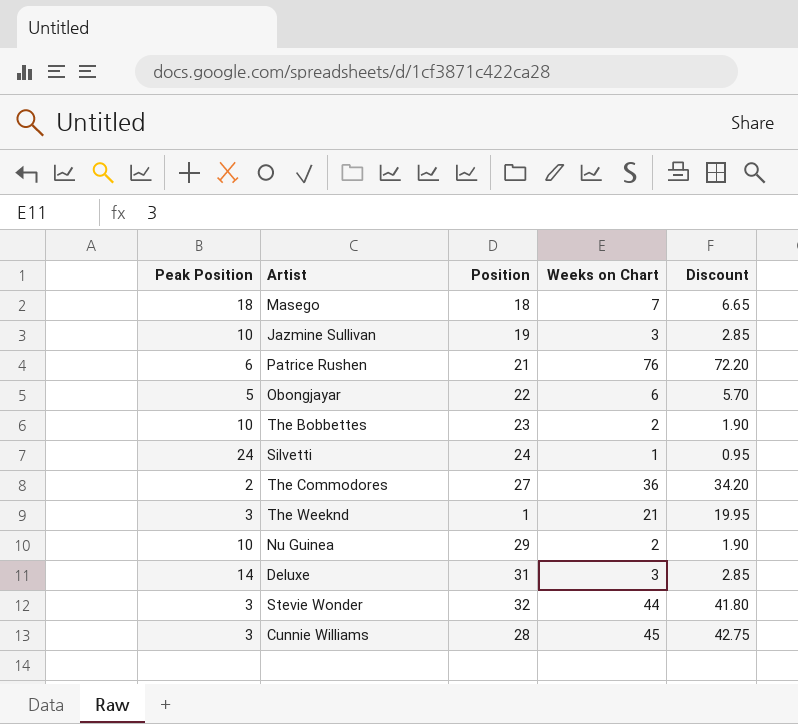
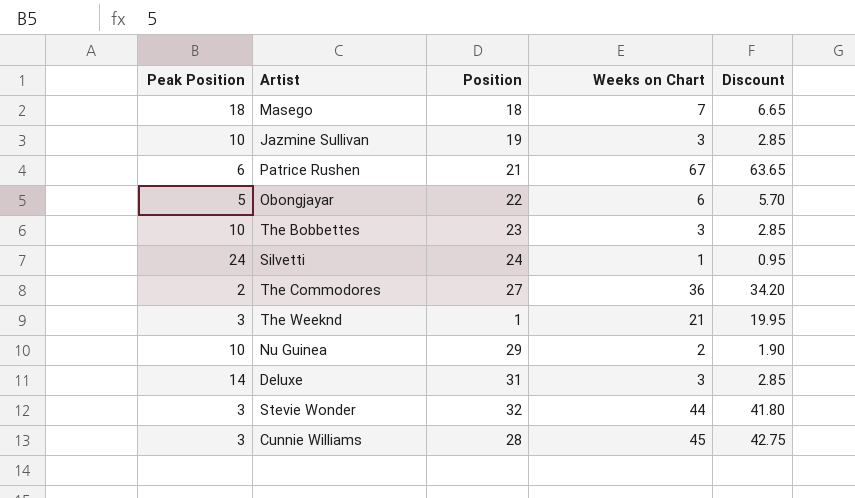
Patrice Rushen | Weeks on Chart: 76 -> 67
Patrice Rushen | Discount: 72.20 -> 63.65
The Bobbettes | Weeks on Chart: 2 -> 3
The Bobbettes | Discount: 1.90 -> 2.85

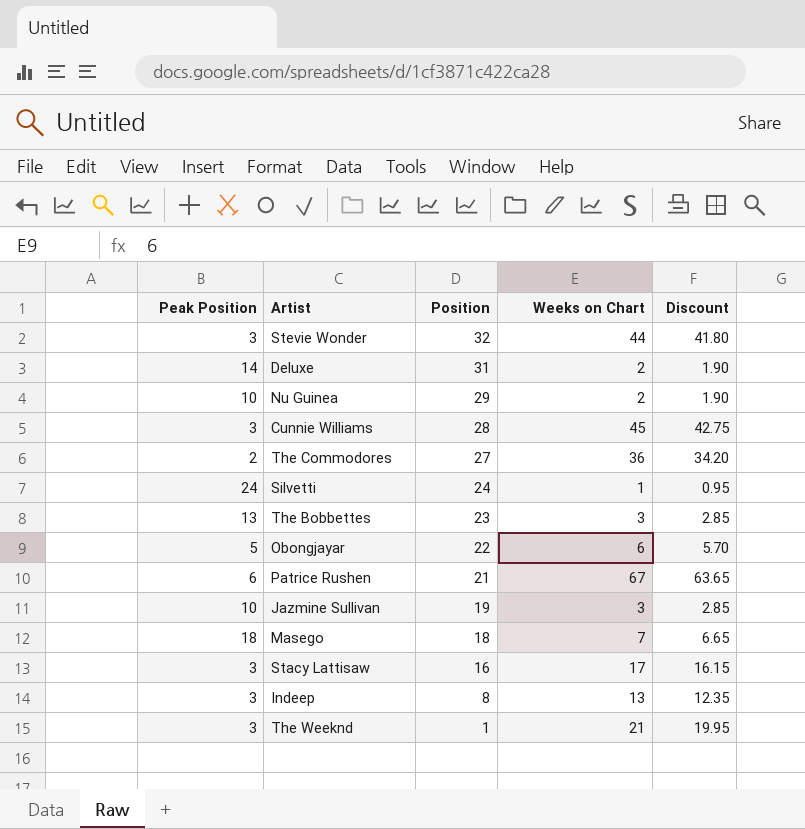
row order: none -> Position descending
Deluxe | Weeks on Chart: 3 -> 2
Deluxe | Discount: 2.85 -> 1.90
The Bobbettes | Peak Position: 10 -> 13
row Stacy Lattisaw: none -> 3 | 16 | 17 | 16.15
row Indeep: none -> 3 | 8 | 13 | 12.35

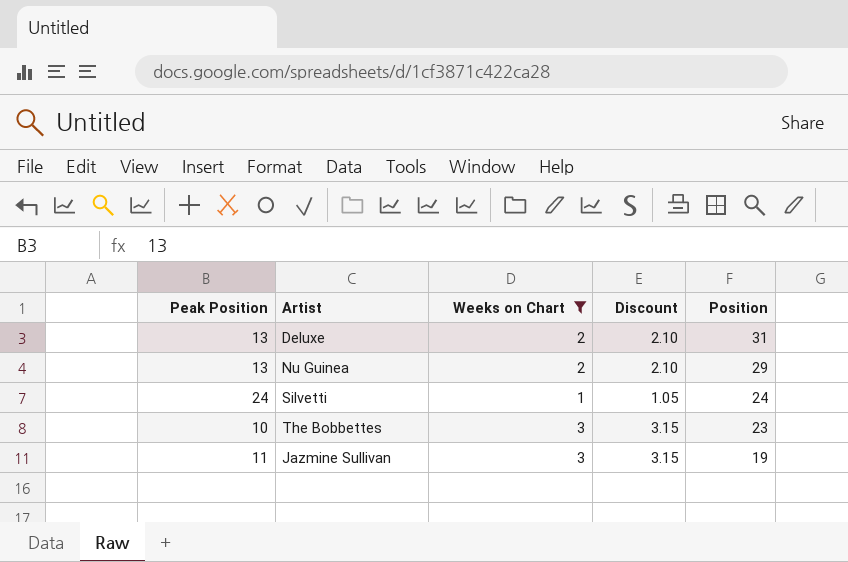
filter: none -> Weeks on Chart <= 3
column Discount | formula: [Weeks on Chart] * 0.95 -> [Weeks on Chart] * 1.05
column Position | position: 3 -> 5
Deluxe | Peak Position: 14 -> 13
Nu Guinea | Peak Position: 10 -> 13
The Bobbettes | Peak Position: 13 -> 10
Jazmine Sullivan | Peak Position: 10 -> 11

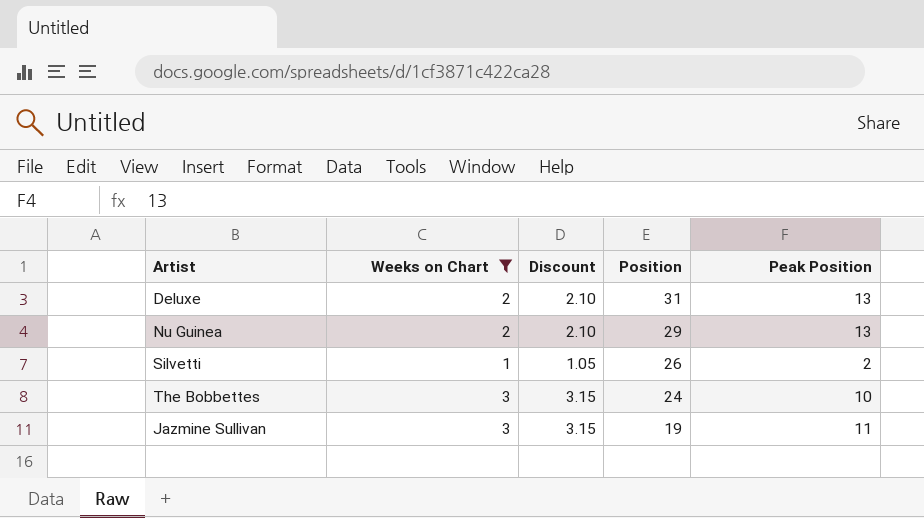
column Peak Position | position: 1 -> 5
Silvetti | Position: 24 -> 26
Silvetti | Peak Position: 24 -> 2
The Bobbettes | Position: 23 -> 24

